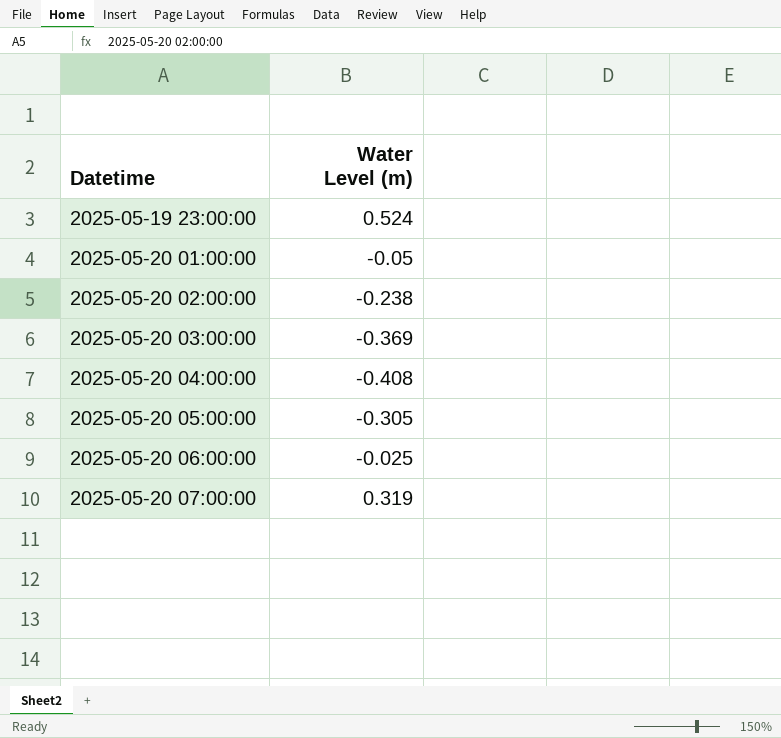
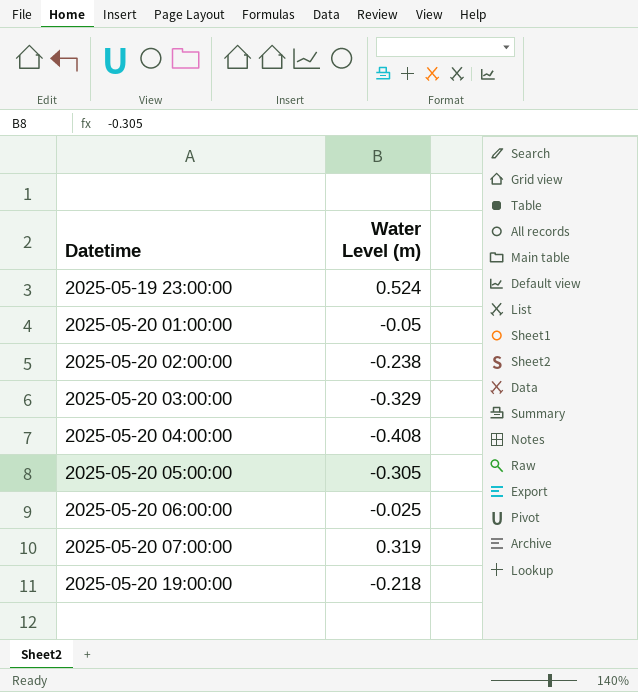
2025-05-20 03:00:00 | Water Level (m): -0.369 -> -0.329
row 2025-05-20 19:00:00: none -> -0.218

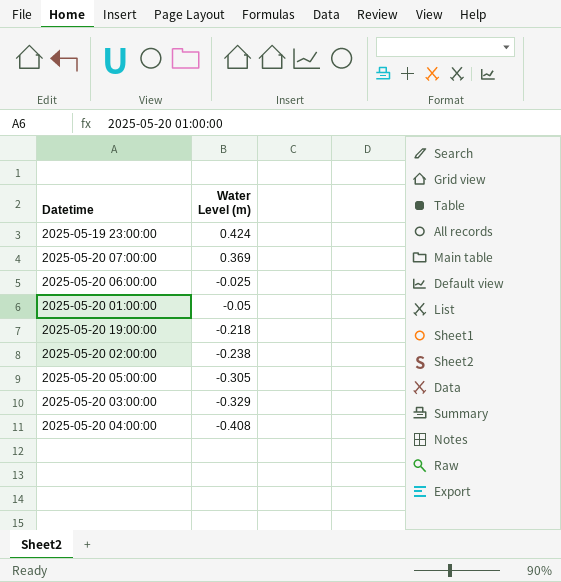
row order: Datetime ascending -> Water Level (m) descending
2025-05-19 23:00:00 | Water Level (m): 0.524 -> 0.424
2025-05-20 07:00:00 | Water Level (m): 0.319 -> 0.369

